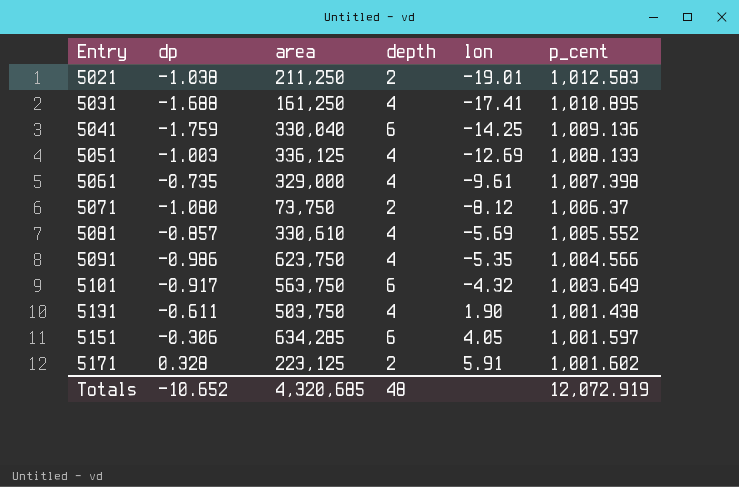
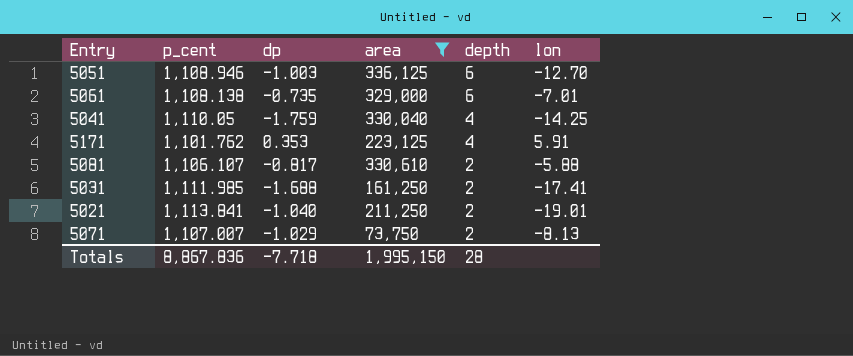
filter: none -> area <= 336,125
row order: Entry ascending -> depth descending
column p_cent | position: 6 -> 2
5051 | p_cent: 1,008.133 -> 1,108.946
5051 | depth: 4 -> 6
5051 | lon: -12.69 -> -12.70
5061 | p_cent: 1,007.398 -> 1,108.138
5061 | depth: 4 -> 6
5061 | lon: -9.61 -> -7.01
5041 | p_cent: 1,009.136 -> 1,110.05
5041 | depth: 6 -> 4
5171 | p_cent: 1,001.602 -> 1,101.762
5171 | dp: 0.328 -> 0.353
5171 | depth: 2 -> 4
5081 | p_cent: 1,005.552 -> 1,106.107
5081 | dp: -0.857 -> -0.817
5081 | depth: 4 -> 2
5081 | lon: -5.69 -> -5.88
5031 | p_cent: 1,010.895 -> 1,111.985
5031 | depth: 4 -> 2
5021 | p_cent: 1,012.583 -> 1,113.841
5021 | dp: -1.038 -> -1.040
5071 | p_cent: 1,006.37 -> 1,107.007
5071 | dp: -1.080 -> -1.029
5071 | lon: -8.12 -> -8.13
Totals | p_cent: 12,072.919 -> 8,867.836
Totals | dp: -10.652 -> -7.718
Totals | area: 4,320,685 -> 1,995,150
Totals | depth: 48 -> 28

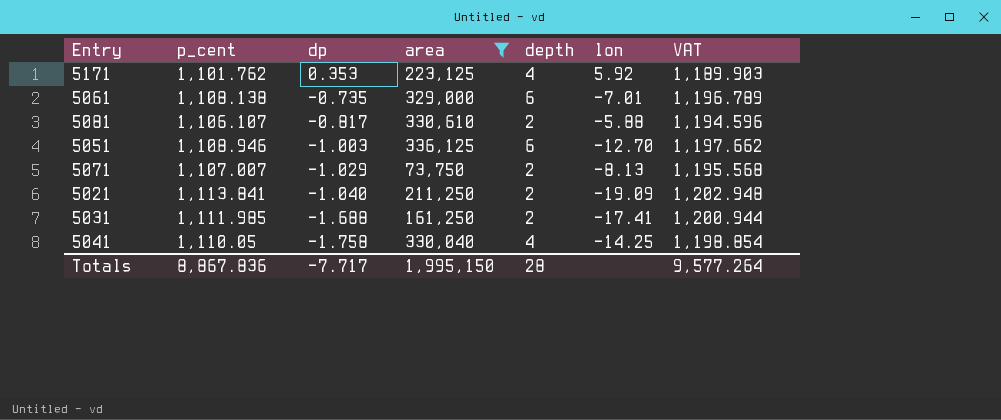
row order: depth descending -> dp descending
column VAT | formula: none -> [p_cent] * 1.08
5171 | lon: 5.91 -> 5.92
5021 | lon: -19.01 -> -19.09
5041 | dp: -1.759 -> -1.758
Totals | dp: -7.718 -> -7.717

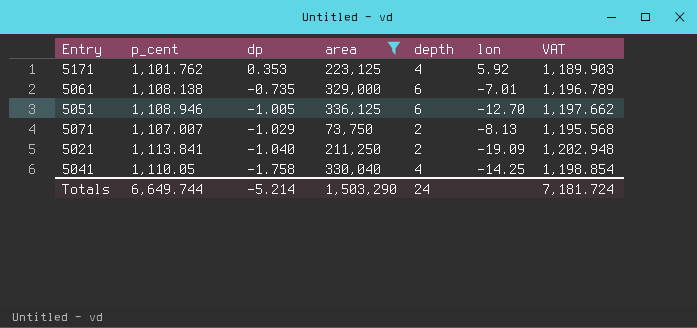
row 5081: 1,106.107 | -0.817 | 330,610 | 2 | -5.88 | 1,194.596 -> none
row 5031: 1,111.985 | -1.688 | 161,250 | 2 | -17.41 | 1,200.944 -> none
5051 | dp: -1.003 -> -1.005
Totals | p_cent: 8,867.836 -> 6,649.744
Totals | dp: -7.717 -> -5.214
Totals | area: 1,995,150 -> 1,503,290
Totals | depth: 28 -> 24
Totals | VAT: 9,577.264 -> 7,181.724

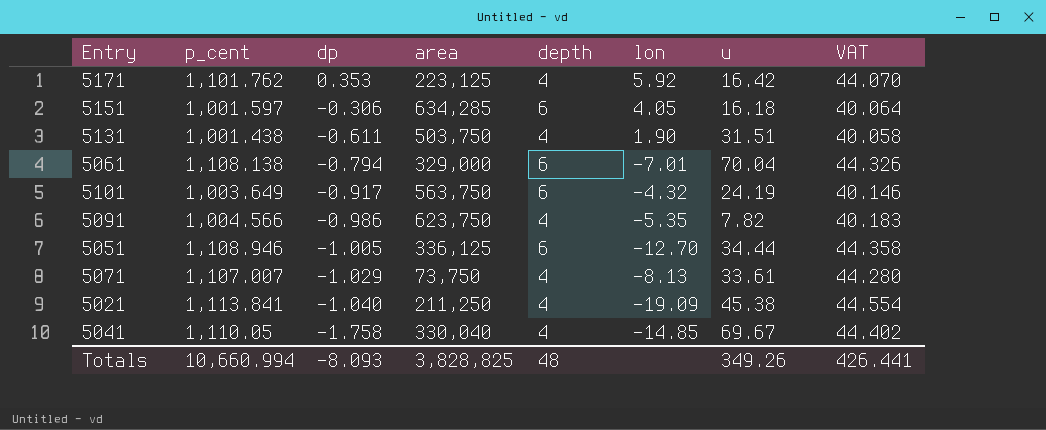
filter: area <= 336,125 -> none
column u | position: none -> 7
column VAT | formula: [p_cent] * 1.08 -> [p_cent] * 0.04
5061 | dp: -0.735 -> -0.794
5071 | depth: 2 -> 4
5021 | depth: 2 -> 4
5041 | lon: -14.25 -> -14.85
Totals | p_cent: 6,649.744 -> 10,660.994
Totals | dp: -5.214 -> -8.093
Totals | area: 1,503,290 -> 3,828,825
Totals | depth: 24 -> 48
Totals | VAT: 7,181.724 -> 426.441

